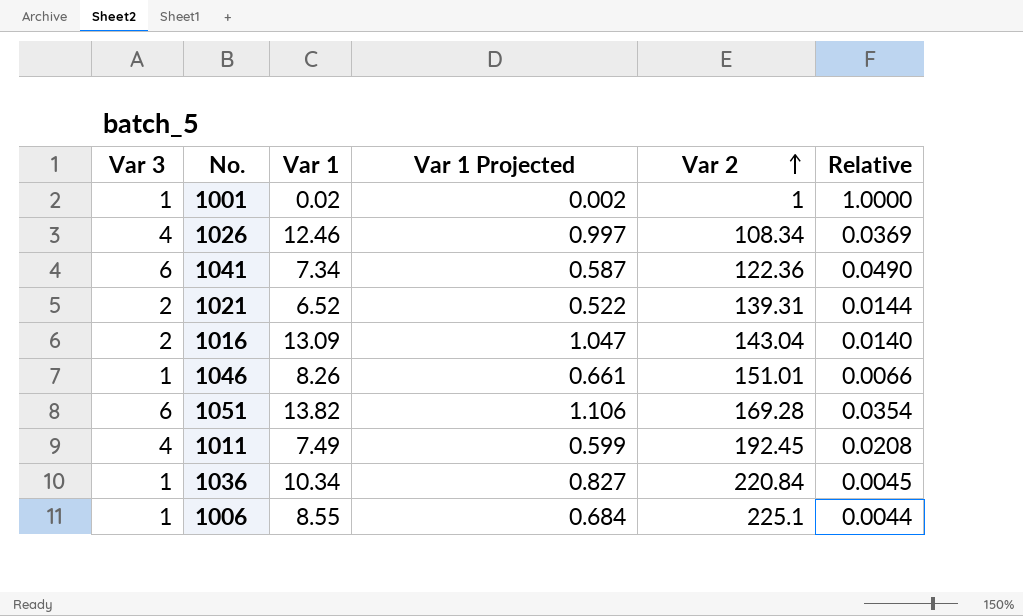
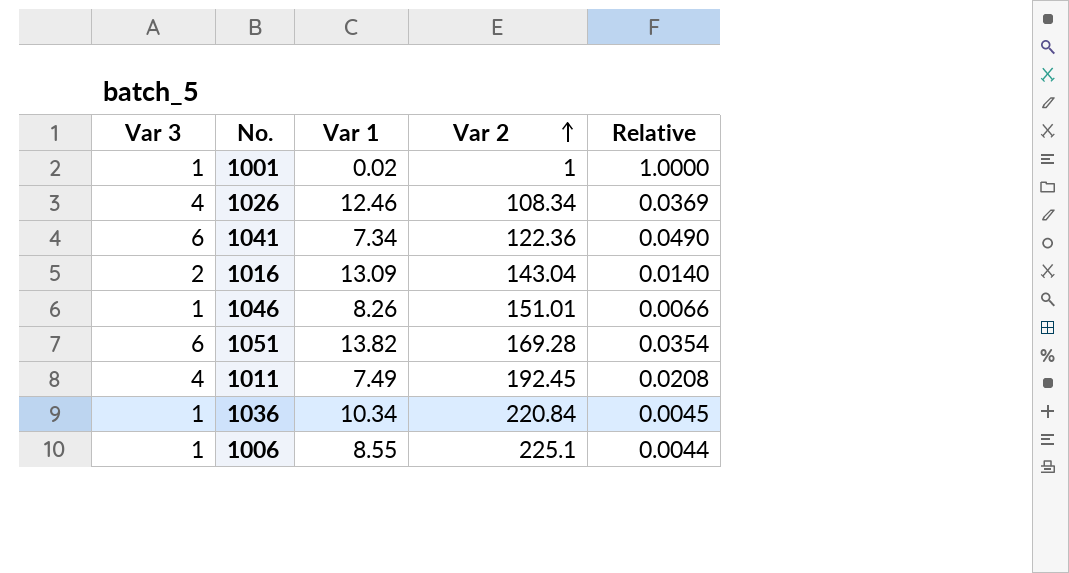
column Var 1 Projected | formula: [Var 1] * 0.08 -> none
row 1021: 2 | 6.52 | 0.522 | 139.31 | 0.0144 -> none

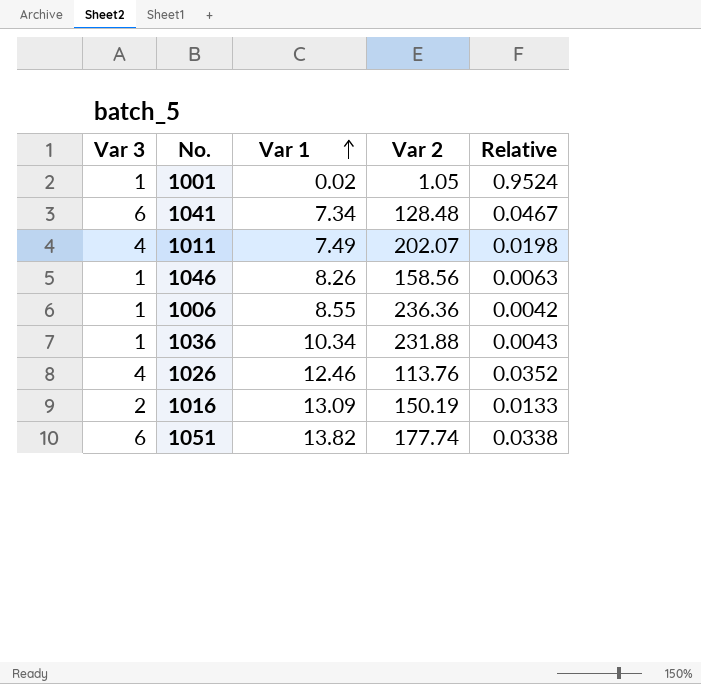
row order: Var 2 ascending -> Var 1 ascending
1001 | Var 2: 1 -> 1.05
1001 | Relative: 1.0000 -> 0.9524
1041 | Var 2: 122.36 -> 128.48
1041 | Relative: 0.0490 -> 0.0467
1011 | Var 2: 192.45 -> 202.07
1011 | Relative: 0.0208 -> 0.0198
1046 | Var 2: 151.01 -> 158.56
1046 | Relative: 0.0066 -> 0.0063
1006 | Var 2: 225.1 -> 236.36
1006 | Relative: 0.0044 -> 0.0042
1036 | Var 2: 220.84 -> 231.88
1036 | Relative: 0.0045 -> 0.0043
1026 | Var 2: 108.34 -> 113.76
1026 | Relative: 0.0369 -> 0.0352
1016 | Var 2: 143.04 -> 150.19
1016 | Relative: 0.0140 -> 0.0133
1051 | Var 2: 169.28 -> 177.74
1051 | Relative: 0.0354 -> 0.0338

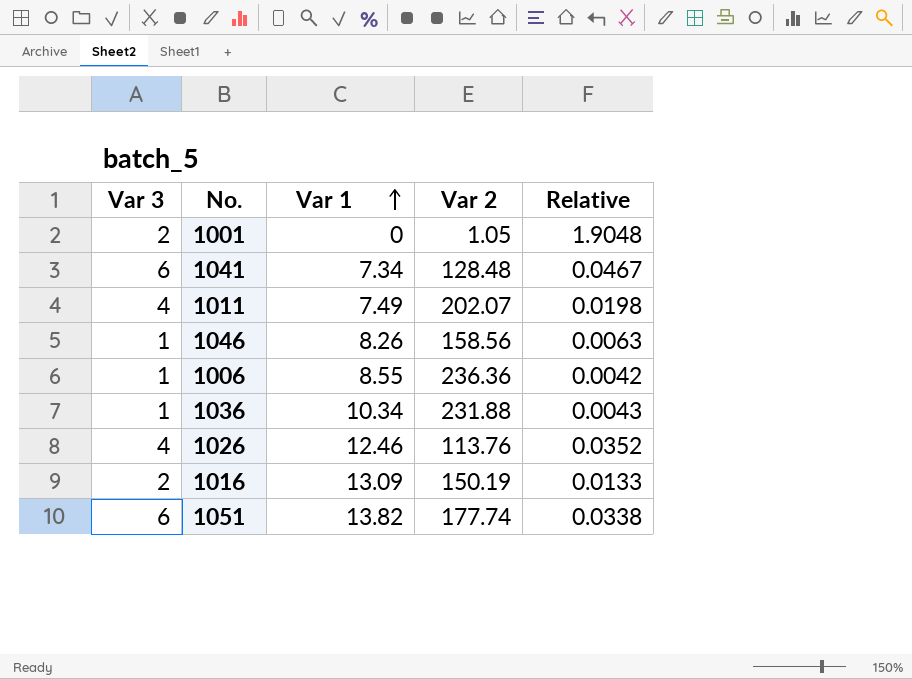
1001 | Var 3: 1 -> 2
1001 | Var 1: 0.02 -> 0
1001 | Relative: 0.9524 -> 1.9048

